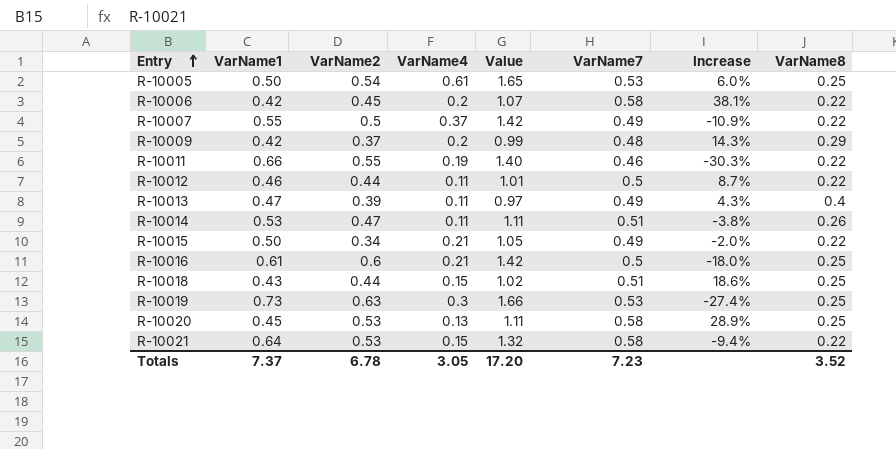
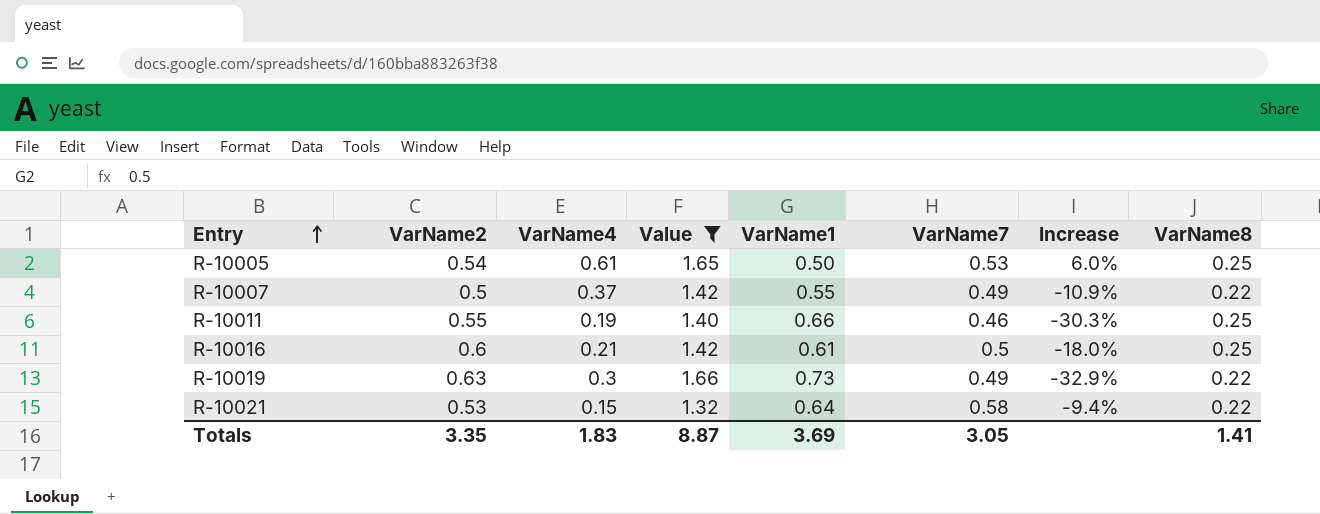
filter: none -> Value >= 1.32
column VarName1 | position: 2 -> 5
R-10011 | VarName8: 0.22 -> 0.25
R-10019 | VarName7: 0.53 -> 0.49
R-10019 | Increase: -27.4% -> -32.9%
R-10019 | VarName8: 0.25 -> 0.22
Totals | VarName2: 6.78 -> 3.35
Totals | VarName4: 3.05 -> 1.83
Totals | Value: 17.20 -> 8.87
Totals | VarName1: 7.37 -> 3.69
Totals | VarName7: 7.23 -> 3.05
Totals | VarName8: 3.52 -> 1.41

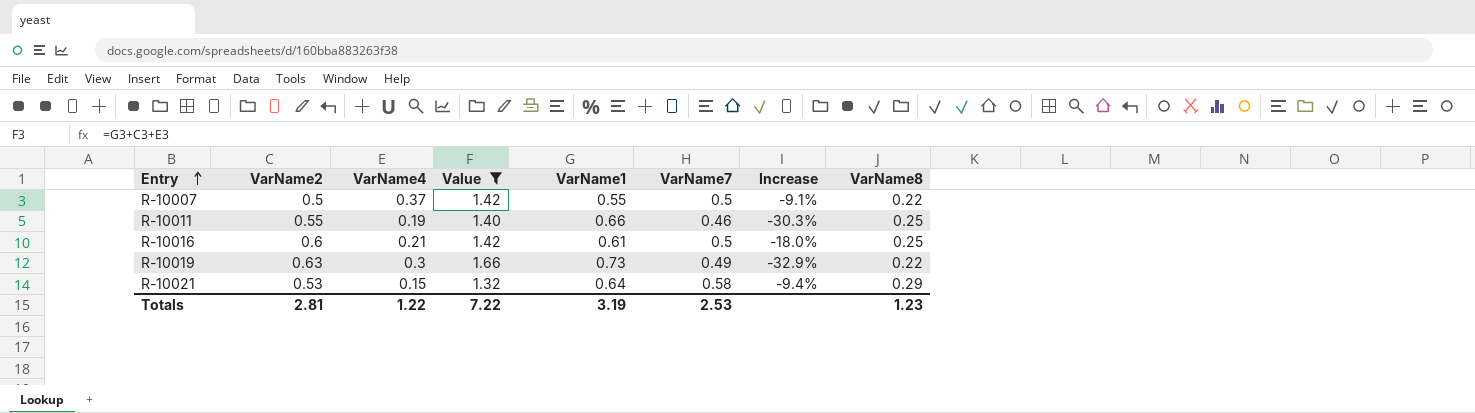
row R-10005: 0.54 | 0.61 | 1.65 | 0.50 | 0.53 | 6.0% | 0.25 -> none
R-10007 | VarName7: 0.49 -> 0.5
R-10007 | Increase: -10.9% -> -9.1%
R-10021 | VarName8: 0.22 -> 0.29
Totals | VarName2: 3.35 -> 2.81
Totals | VarName4: 1.83 -> 1.22
Totals | Value: 8.87 -> 7.22
Totals | VarName1: 3.69 -> 3.19
Totals | VarName7: 3.05 -> 2.53
Totals | VarName8: 1.41 -> 1.23

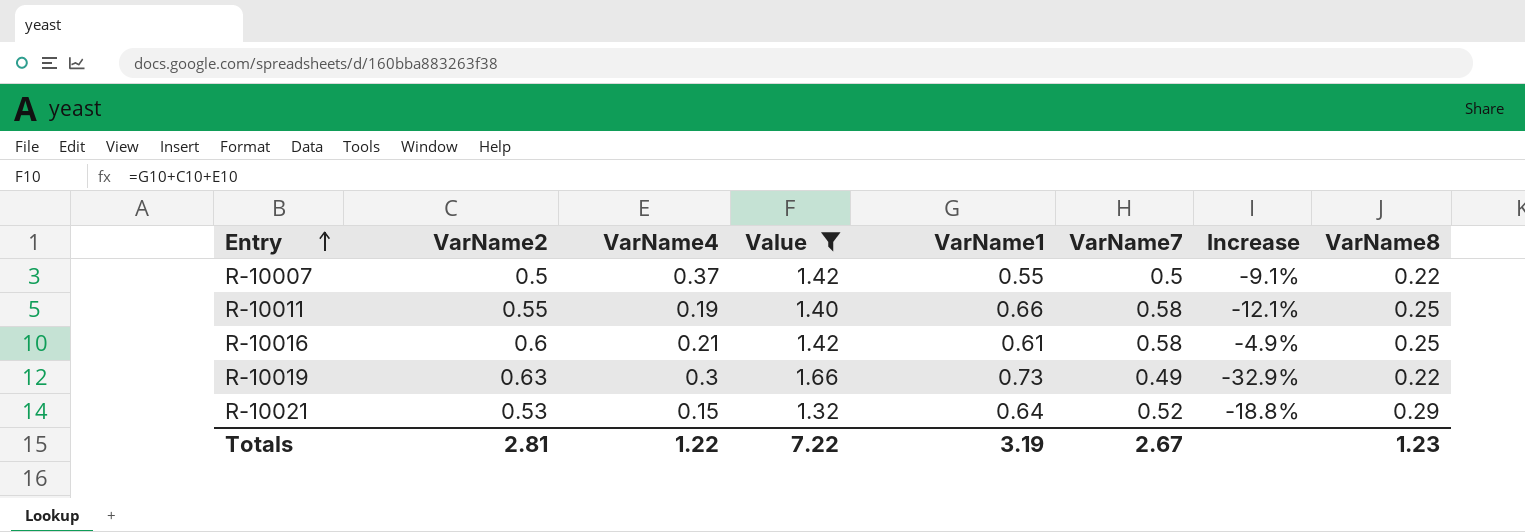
R-10011 | VarName7: 0.46 -> 0.58
R-10011 | Increase: -30.3% -> -12.1%
R-10016 | VarName7: 0.5 -> 0.58
R-10016 | Increase: -18.0% -> -4.9%
R-10021 | VarName7: 0.58 -> 0.52
R-10021 | Increase: -9.4% -> -18.8%
Totals | VarName7: 2.53 -> 2.67

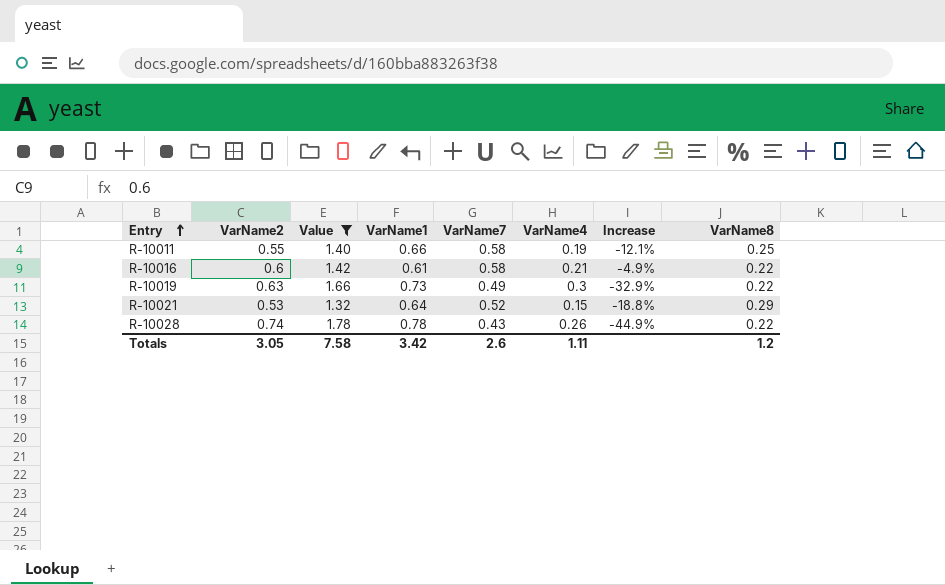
column VarName4 | position: 3 -> 6
row R-10007: 0.5 | 0.37 | 1.42 | 0.55 | 0.5 | -9.1% | 0.22 -> none
R-10016 | VarName8: 0.25 -> 0.22
row R-10028: none -> 0.74 | 1.78 | 0.78 | 0.43 | 0.26 | -44.9% | 0.22
Totals | VarName2: 2.81 -> 3.05
Totals | Value: 7.22 -> 7.58
Totals | VarName1: 3.19 -> 3.42
Totals | VarName7: 2.67 -> 2.6
Totals | VarName4: 1.22 -> 1.11
Totals | VarName8: 1.23 -> 1.2

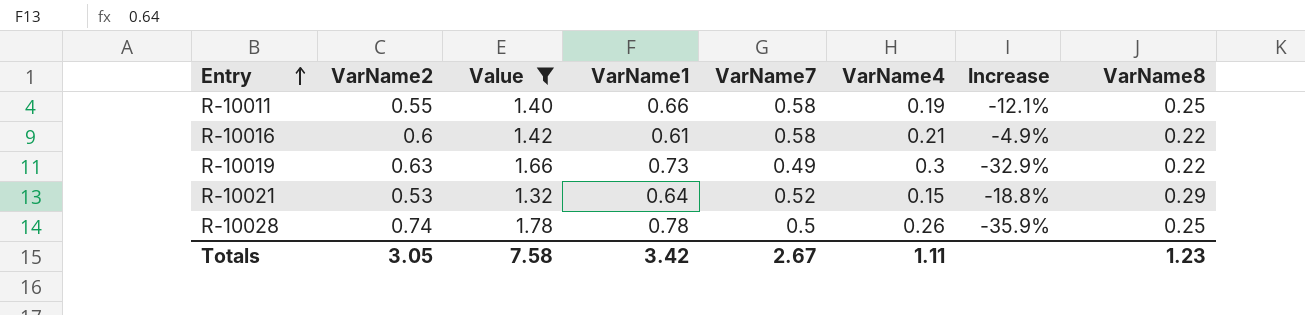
R-10028 | VarName7: 0.43 -> 0.5
R-10028 | Increase: -44.9% -> -35.9%
R-10028 | VarName8: 0.22 -> 0.25
Totals | VarName7: 2.6 -> 2.67
Totals | VarName8: 1.2 -> 1.23

